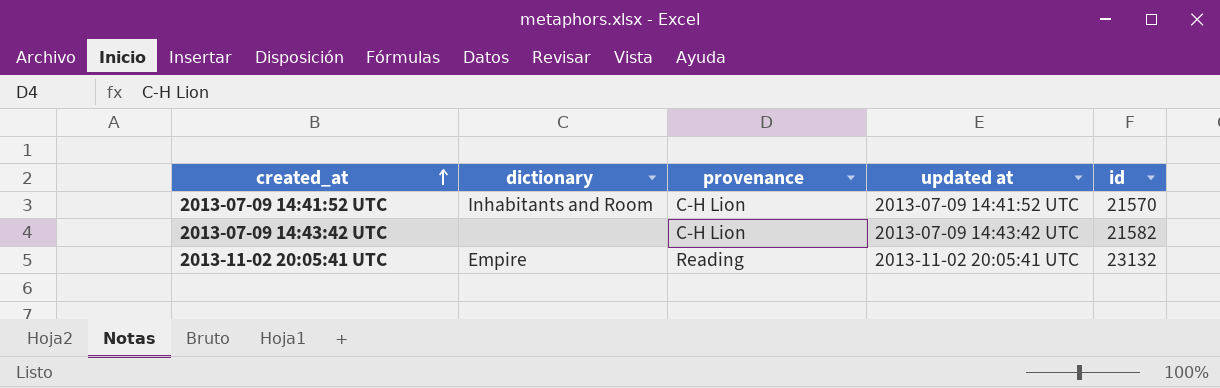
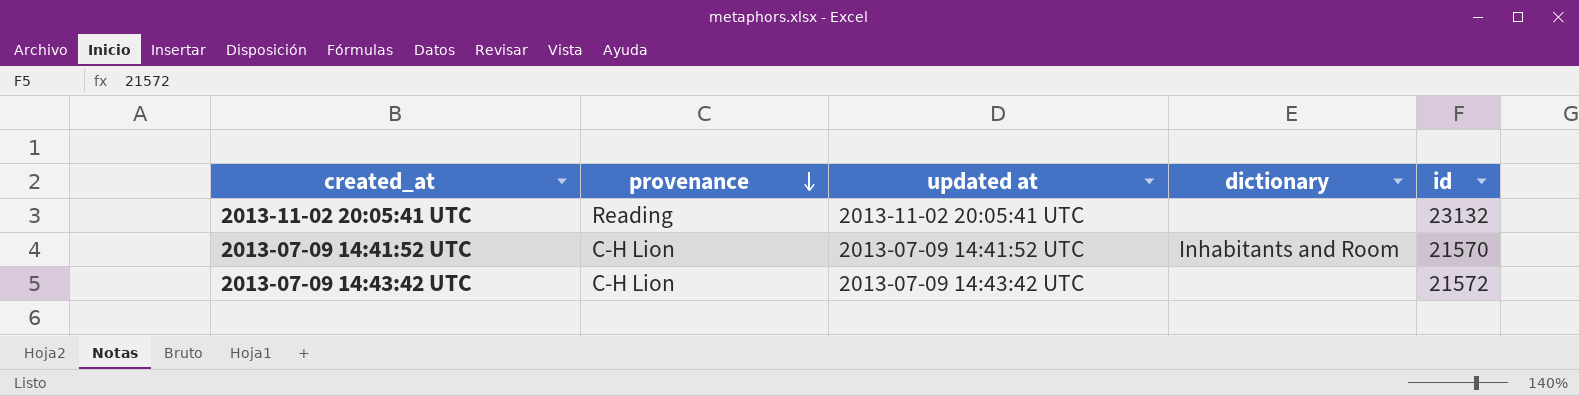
row order: created_at ascending -> provenance descending
column dictionary | position: 2 -> 4
2013-11-02 20:05:41 UTC | dictionary: Empire -> none
2013-07-09 14:43:42 UTC | id: 21582 -> 21572

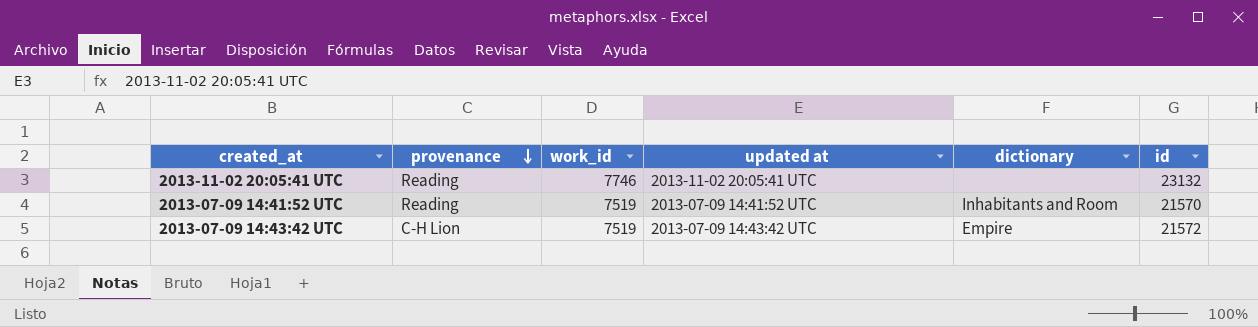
column work_id | position: none -> 3
2013-07-09 14:41:52 UTC | provenance: C-H Lion -> Reading
2013-07-09 14:43:42 UTC | dictionary: none -> Empire

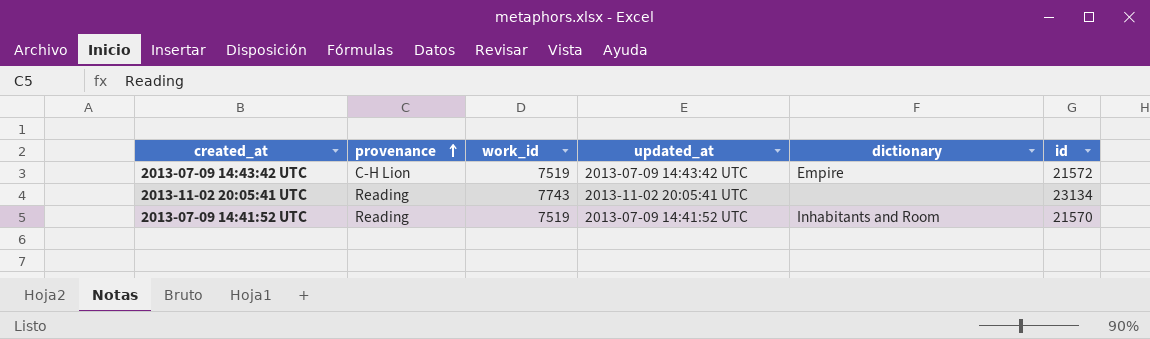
row order: provenance descending -> provenance ascending
column name: updated at -> updated_at
2013-11-02 20:05:41 UTC | work_id: 7746 -> 7743
2013-11-02 20:05:41 UTC | id: 23132 -> 23134

